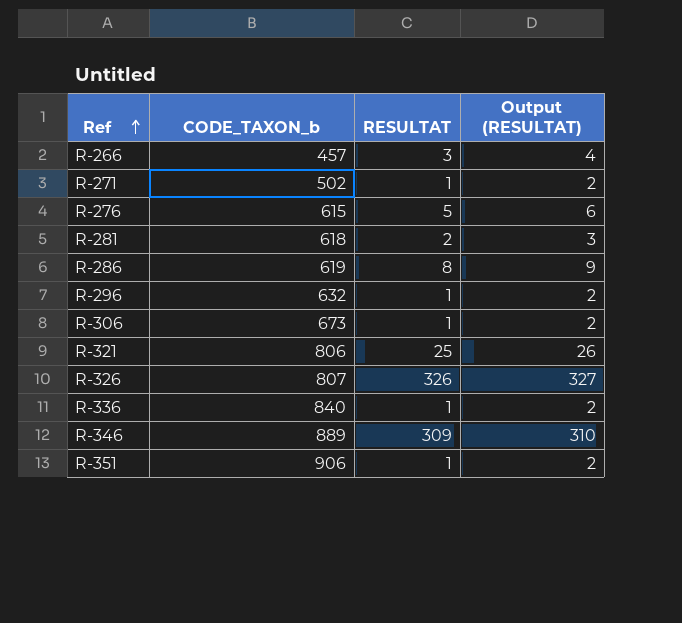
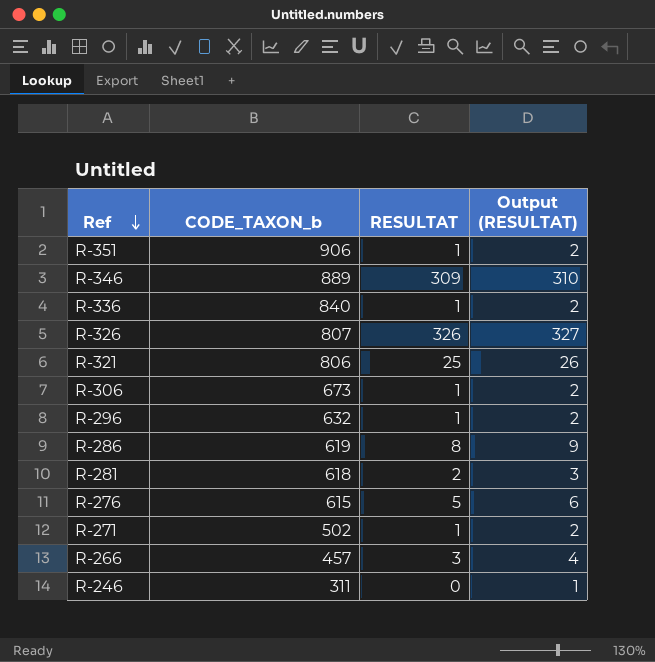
row order: Ref ascending -> Ref descending
row R-246: none -> 311 | 0 | 1

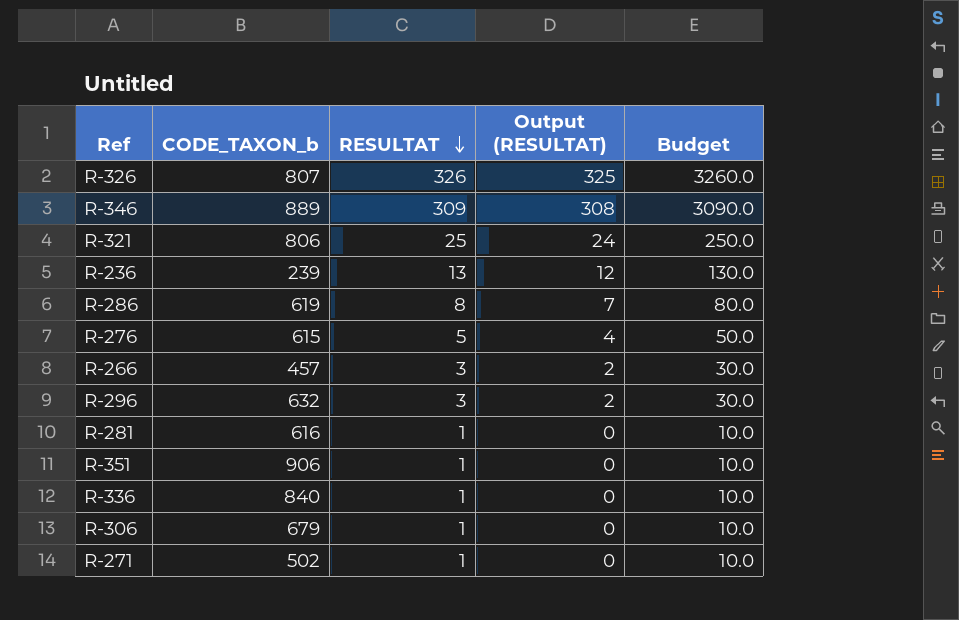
row order: Ref descending -> RESULTAT descending
column Output (RESULTAT) | formula: [RESULTAT] + 1 -> [RESULTAT] - 1
column Budget | formula: none -> [RESULTAT] * 10
row R-246: 311 | 0 | 1 -> none
row R-236: none -> 239 | 13 | 12 | 130.0
R-296 | RESULTAT: 1 -> 3
R-281 | CODE_TAXON_b: 618 -> 616
R-281 | RESULTAT: 2 -> 1
R-306 | CODE_TAXON_b: 673 -> 679

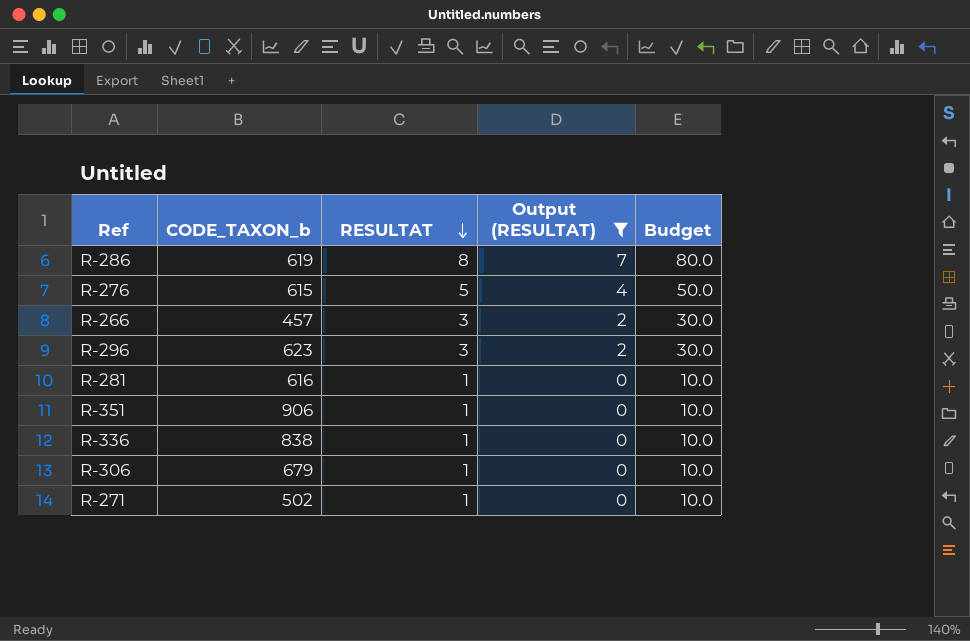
filter: none -> Output (RESULTAT) <= 7
R-296 | CODE_TAXON_b: 632 -> 623
R-336 | CODE_TAXON_b: 840 -> 838

